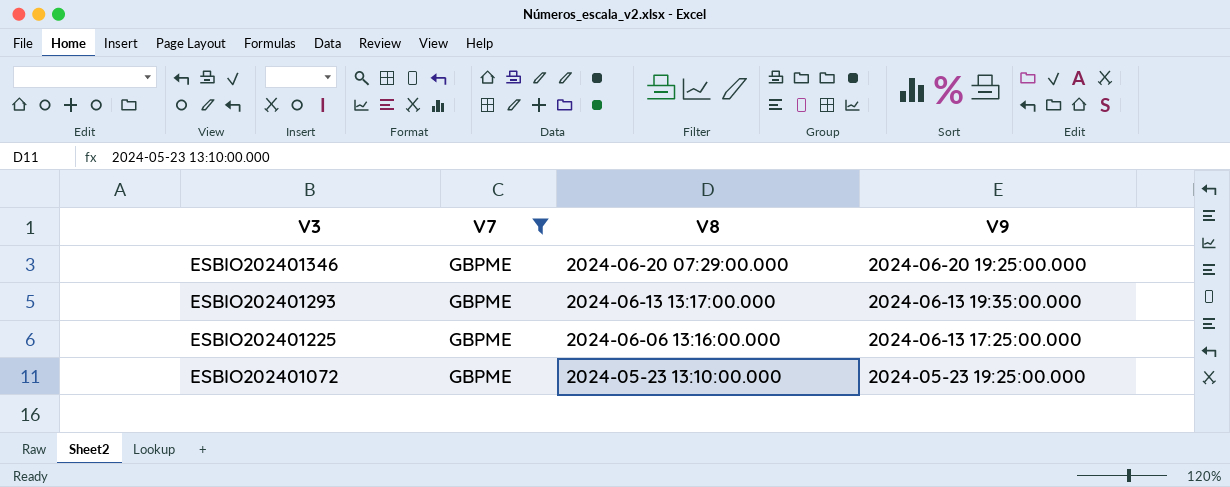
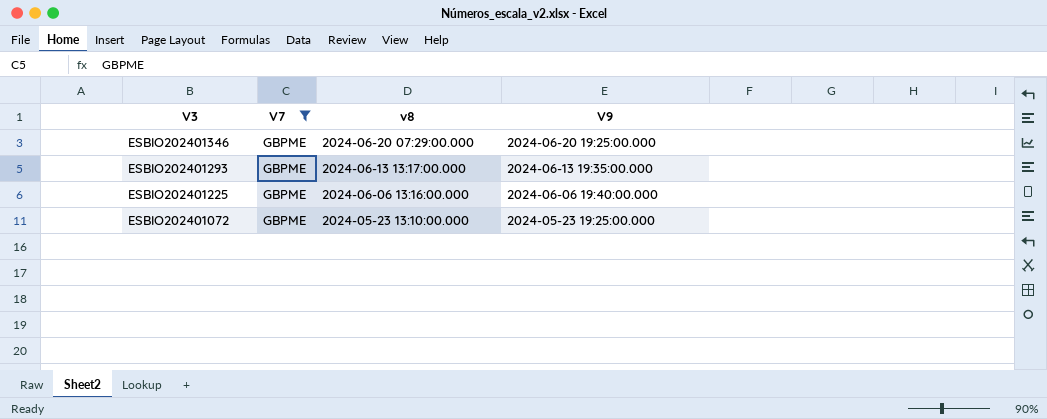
column name: V8 -> v8
ESBIO202401225 | V9: 2024-06-13 17:25:00.000 -> 2024-06-06 19:40:00.000

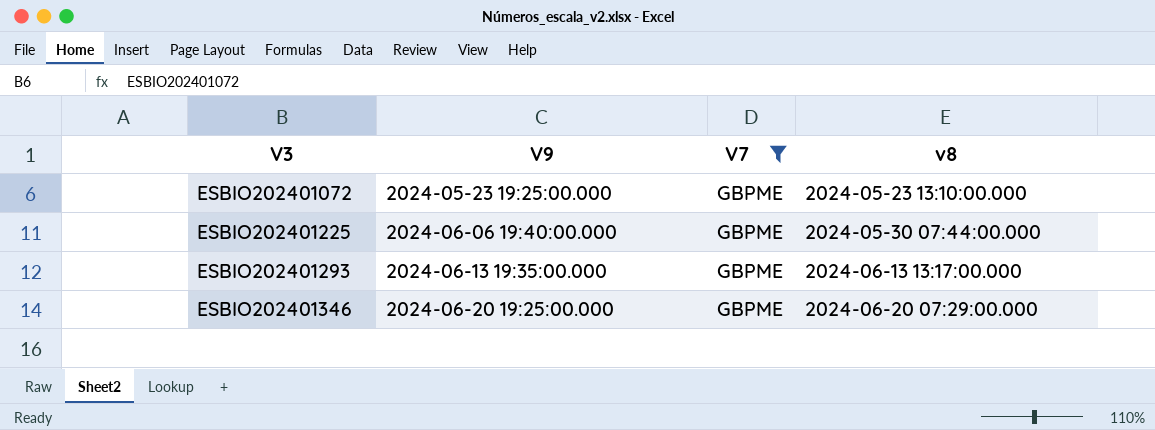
row order: V3 descending -> V3 ascending
column V9 | position: 4 -> 2
ESBIO202401225 | v8: 2024-06-06 13:16:00.000 -> 2024-05-30 07:44:00.000

